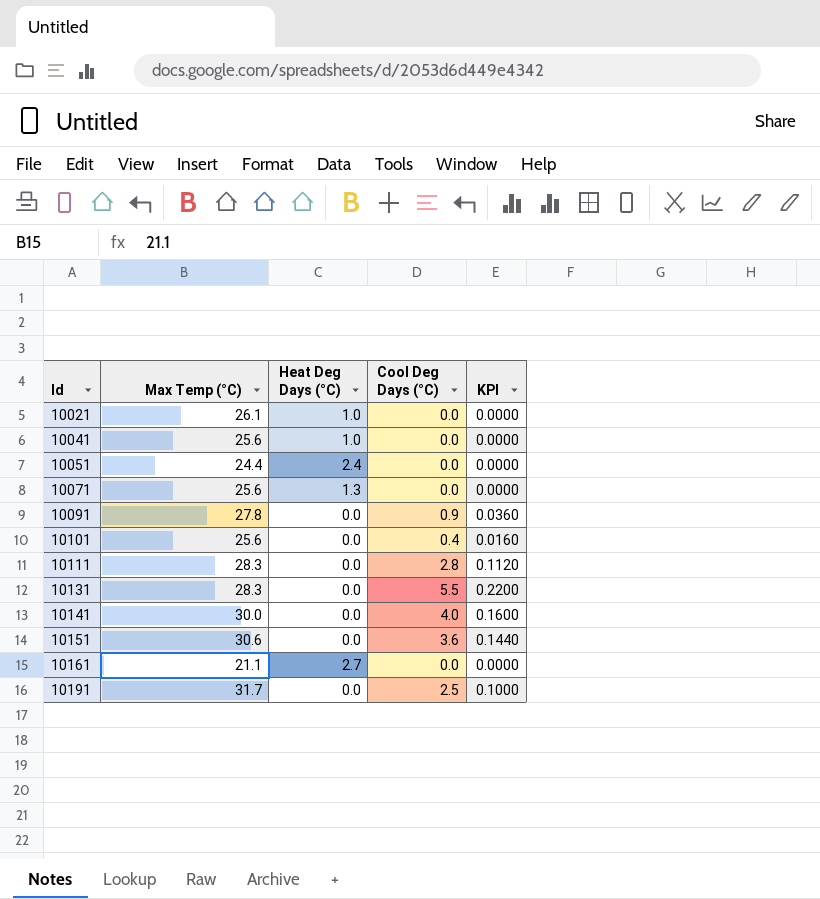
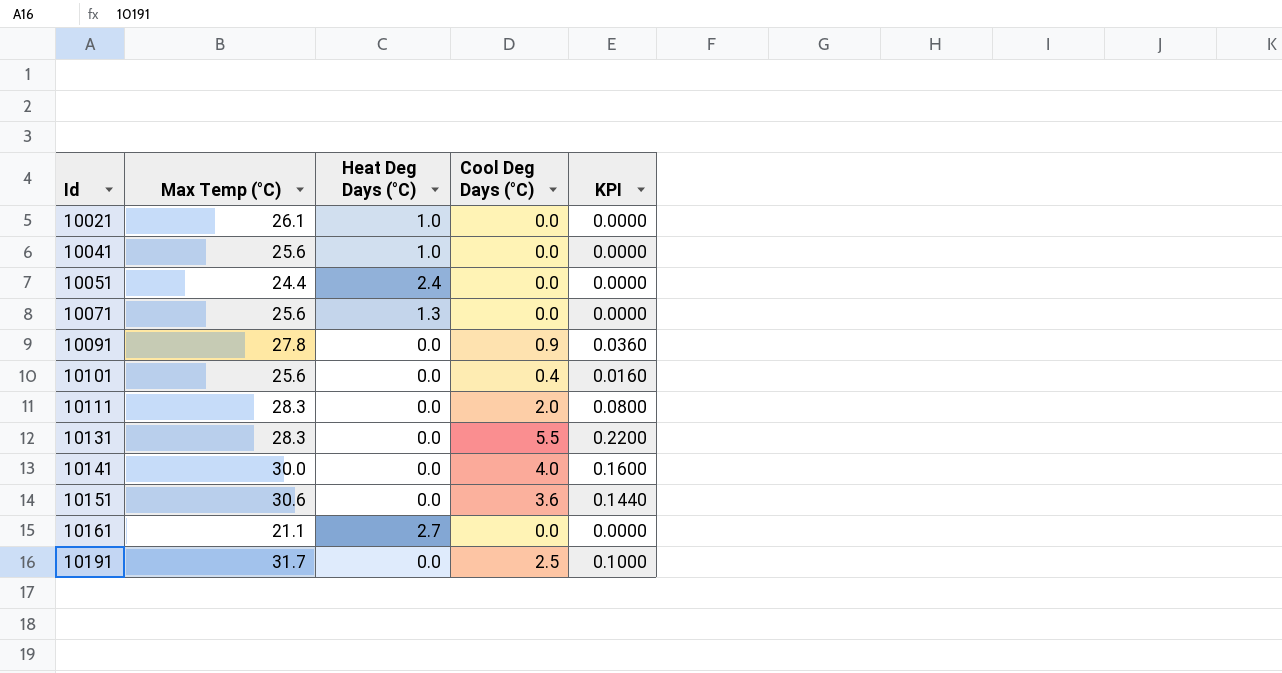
10111 | Cool Deg Days (°C): 2.8 -> 2.0
10111 | KPI: 0.1120 -> 0.0800

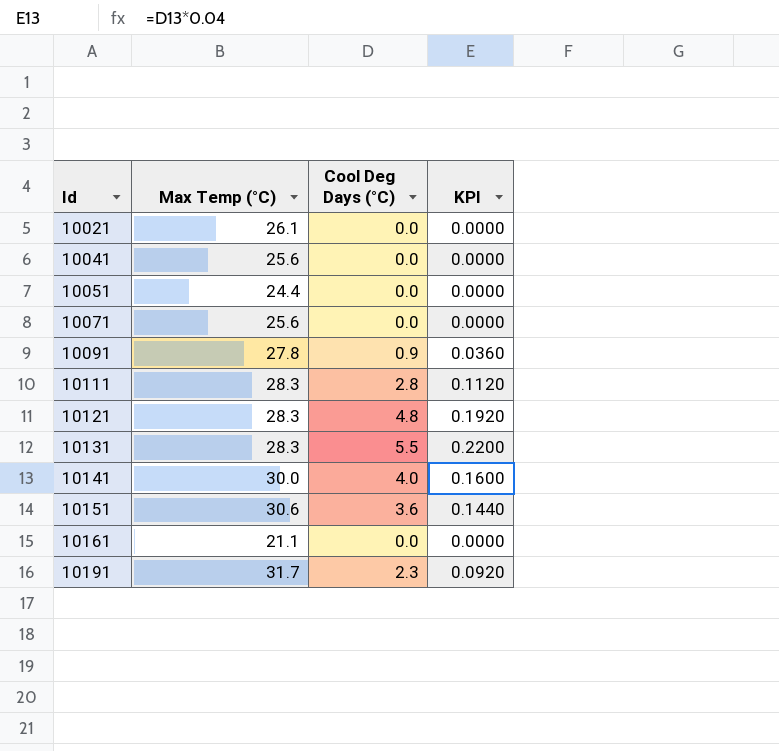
column Heat Deg Days (°C) | position: 3 -> none
row 10101: 25.6 | 0.0 | 0.4 | 0.0160 -> none
10111 | Cool Deg Days (°C): 2.0 -> 2.8
10111 | KPI: 0.0800 -> 0.1120
row 10121: none -> 28.3 | 4.8 | 0.1920
10191 | Cool Deg Days (°C): 2.5 -> 2.3
10191 | KPI: 0.1000 -> 0.0920

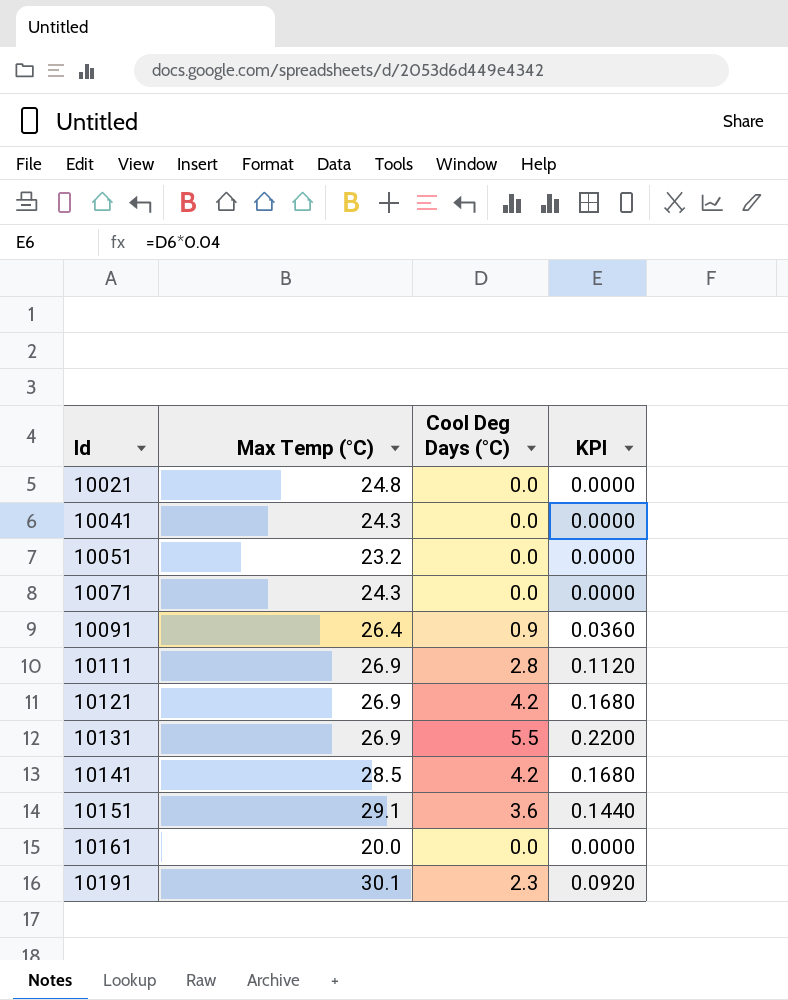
10021 | Max Temp (°C): 26.1 -> 24.8
10041 | Max Temp (°C): 25.6 -> 24.3
10051 | Max Temp (°C): 24.4 -> 23.2
10071 | Max Temp (°C): 25.6 -> 24.3
10091 | Max Temp (°C): 27.8 -> 26.4
10111 | Max Temp (°C): 28.3 -> 26.9
10121 | Max Temp (°C): 28.3 -> 26.9
10121 | Cool Deg Days (°C): 4.8 -> 4.2
10121 | KPI: 0.1920 -> 0.1680
10131 | Max Temp (°C): 28.3 -> 26.9
10141 | Max Temp (°C): 30.0 -> 28.5
10141 | Cool Deg Days (°C): 4.0 -> 4.2
10141 | KPI: 0.1600 -> 0.1680
10151 | Max Temp (°C): 30.6 -> 29.1
10161 | Max Temp (°C): 21.1 -> 20.0
10191 | Max Temp (°C): 31.7 -> 30.1

